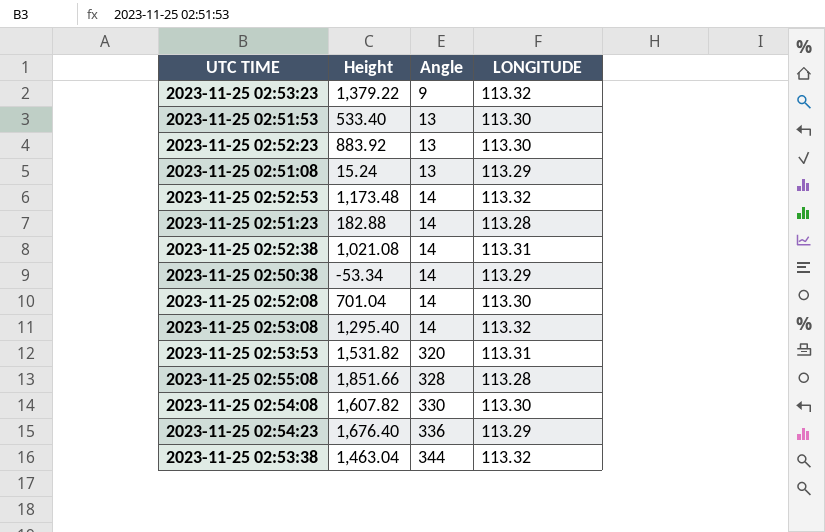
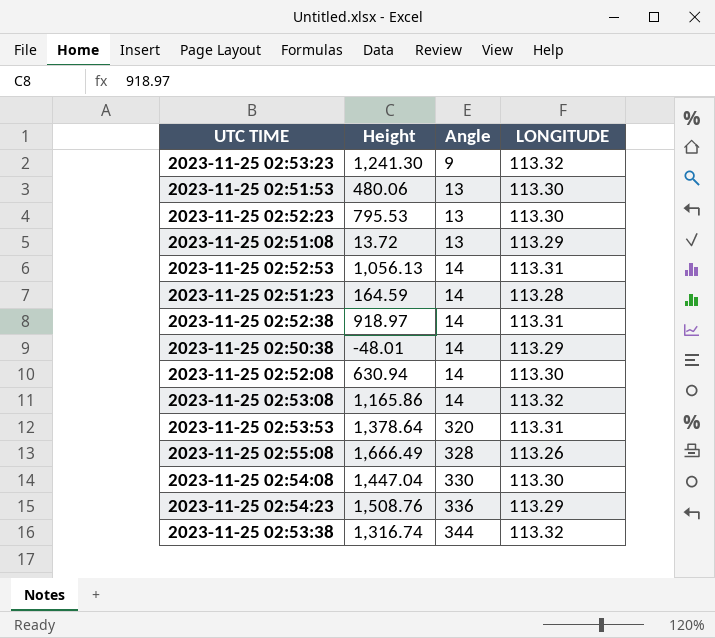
2023-11-25 02:53:23 | Height: 1,379.22 -> 1,241.30
2023-11-25 02:51:53 | Height: 533.40 -> 480.06
2023-11-25 02:52:23 | Height: 883.92 -> 795.53
2023-11-25 02:51:08 | Height: 15.24 -> 13.72
2023-11-25 02:52:53 | Height: 1,173.48 -> 1,056.13
2023-11-25 02:52:53 | LONGITUDE: 113.32 -> 113.31
2023-11-25 02:51:23 | Height: 182.88 -> 164.59
2023-11-25 02:52:38 | Height: 1,021.08 -> 918.97
2023-11-25 02:50:38 | Height: -53.34 -> -48.01
2023-11-25 02:52:08 | Height: 701.04 -> 630.94
2023-11-25 02:53:08 | Height: 1,295.40 -> 1,165.86
2023-11-25 02:53:53 | Height: 1,531.82 -> 1,378.64
2023-11-25 02:55:08 | Height: 1,851.66 -> 1,666.49
2023-11-25 02:55:08 | LONGITUDE: 113.28 -> 113.26
2023-11-25 02:54:08 | Height: 1,607.82 -> 1,447.04
2023-11-25 02:54:23 | Height: 1,676.40 -> 1,508.76
2023-11-25 02:53:38 | Height: 1,463.04 -> 1,316.74

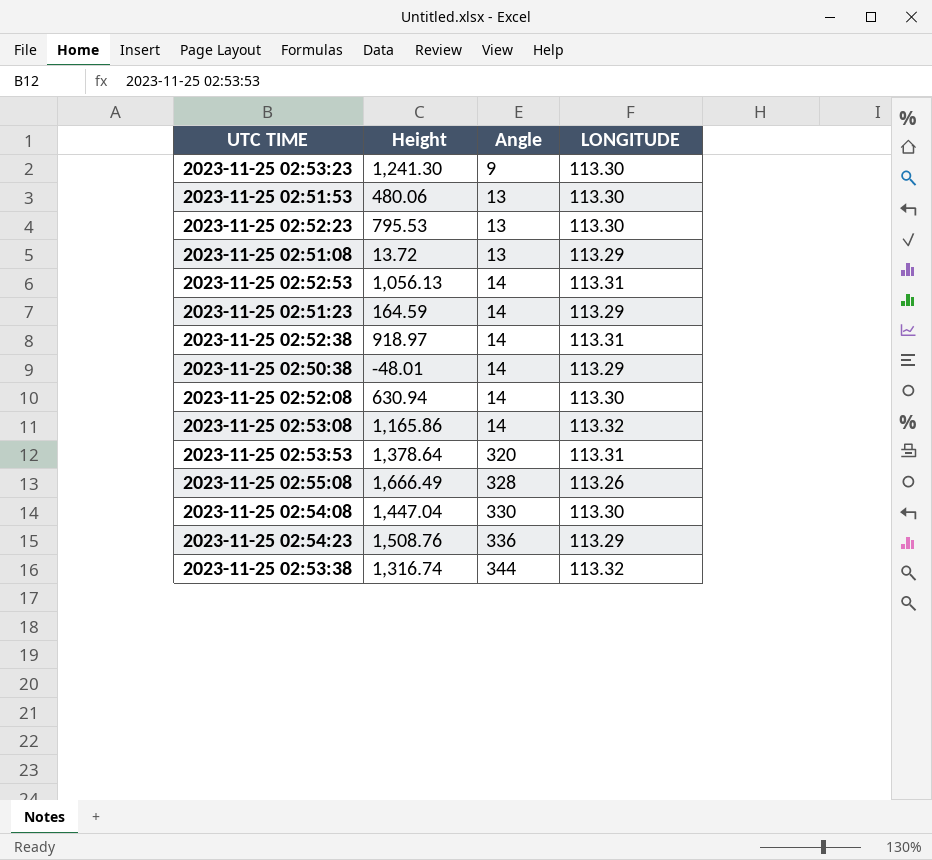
2023-11-25 02:53:23 | LONGITUDE: 113.32 -> 113.30
2023-11-25 02:51:23 | LONGITUDE: 113.28 -> 113.29

